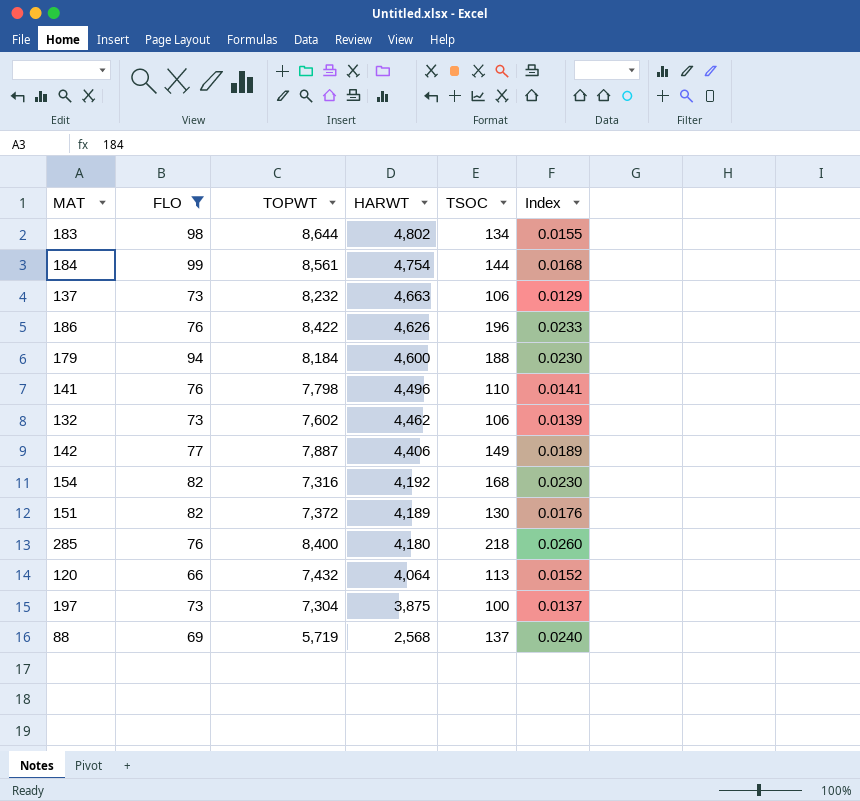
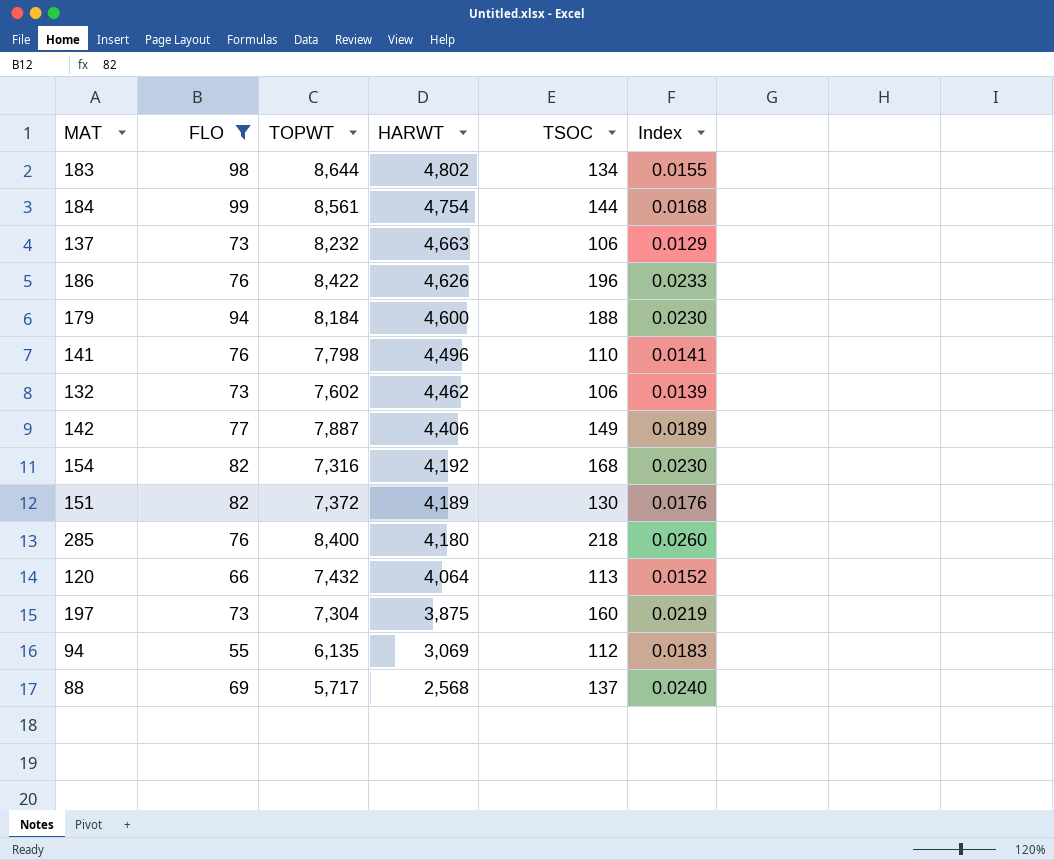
197 | TSOC: 100 -> 160
197 | Index: 0.0137 -> 0.0219
row 94: none -> 55 | 6,135 | 3,069 | 112 | 0.0183
88 | TOPWT: 5,719 -> 5,717

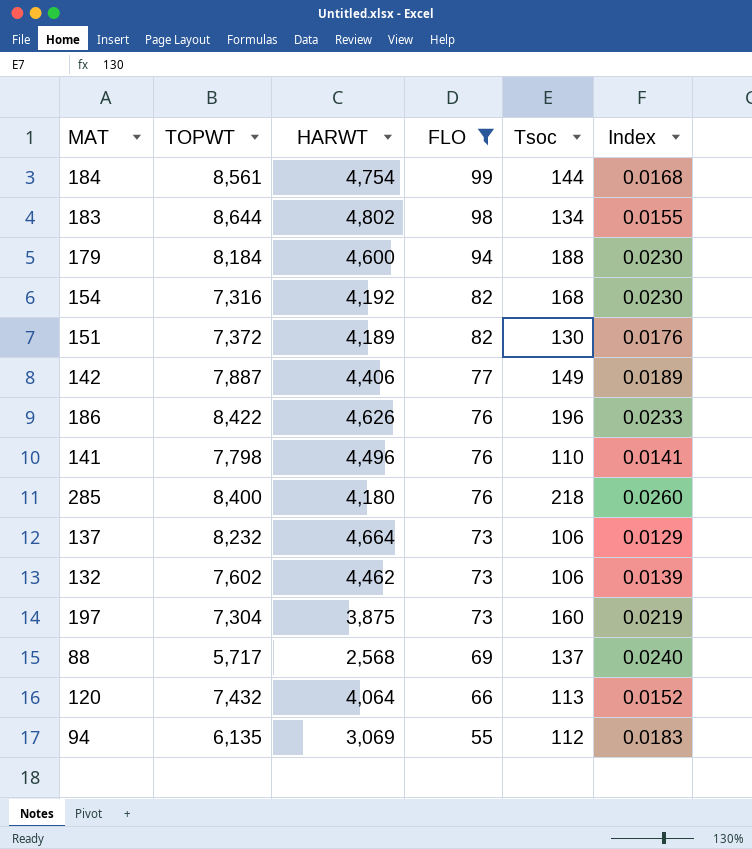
row order: HARWT descending -> FLO descending
column FLO | position: 2 -> 4
column name: TSOC -> Tsoc
137 | HARWT: 4,663 -> 4,664

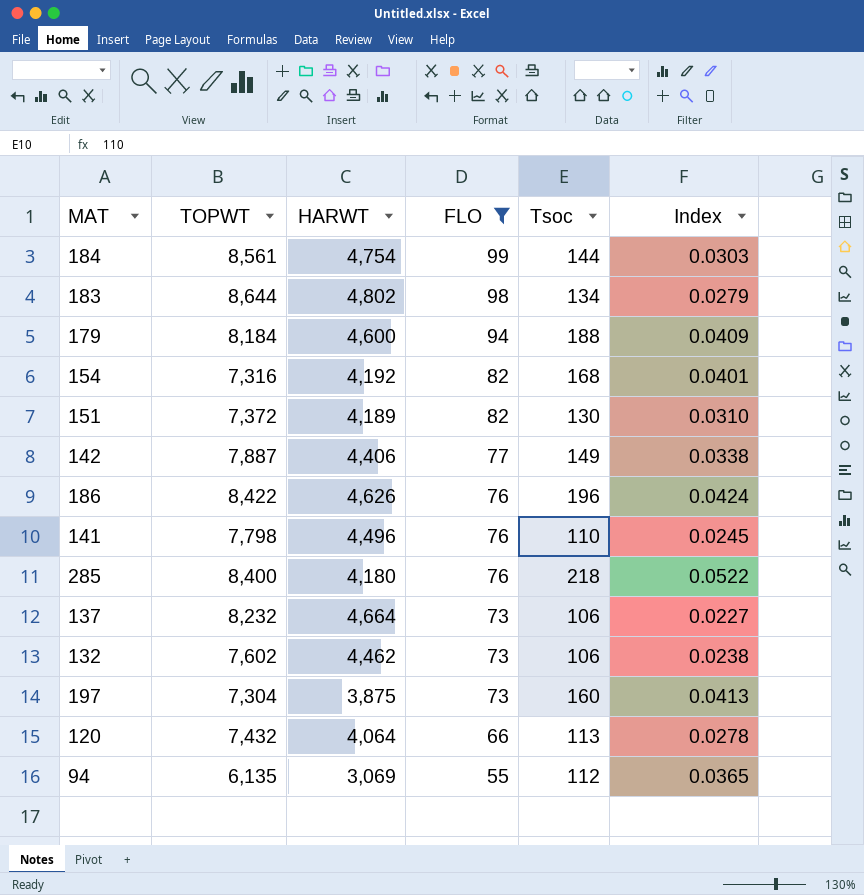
column Index | formula: [Tsoc] / [TOPWT] -> [Tsoc] / [HARWT]
row 88: 5,717 | 2,568 | 69 | 137 | 0.0240 -> none

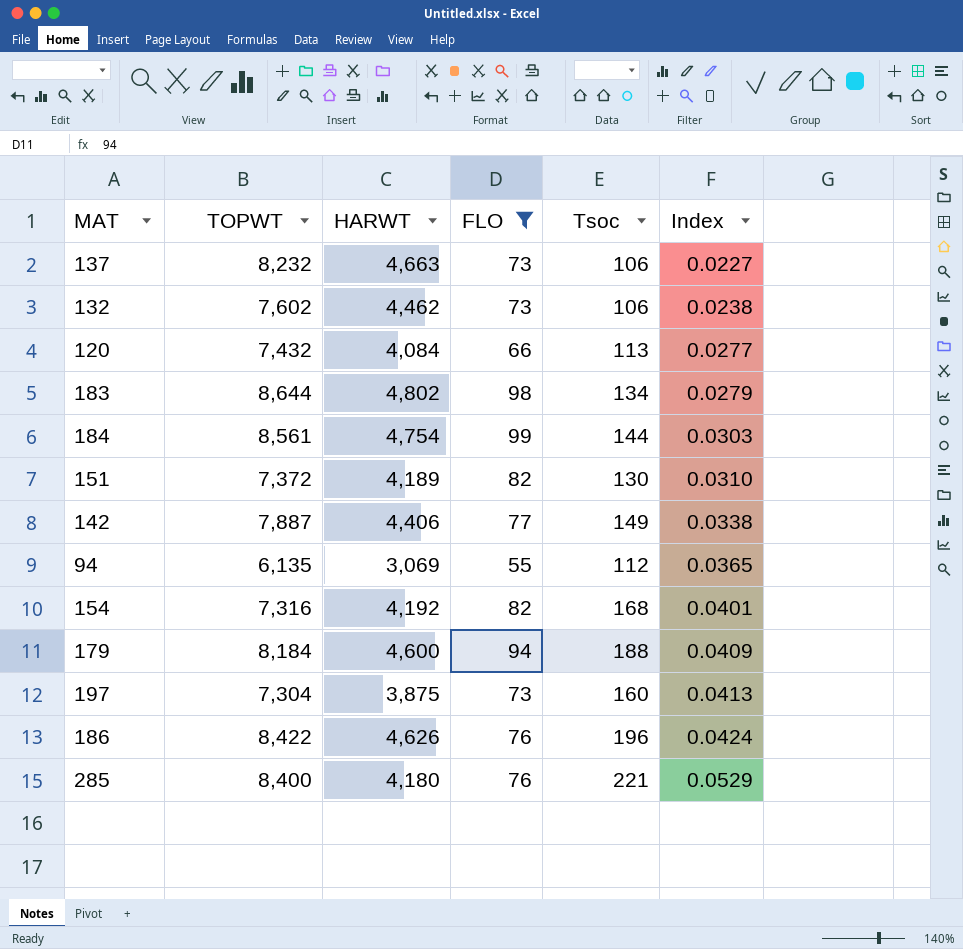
row order: FLO descending -> Index ascending
row 141: 7,798 | 4,496 | 76 | 110 | 0.0245 -> none
137 | HARWT: 4,664 -> 4,663
120 | HARWT: 4,064 -> 4,084
120 | Index: 0.0278 -> 0.0277
285 | Tsoc: 218 -> 221
285 | Index: 0.0522 -> 0.0529

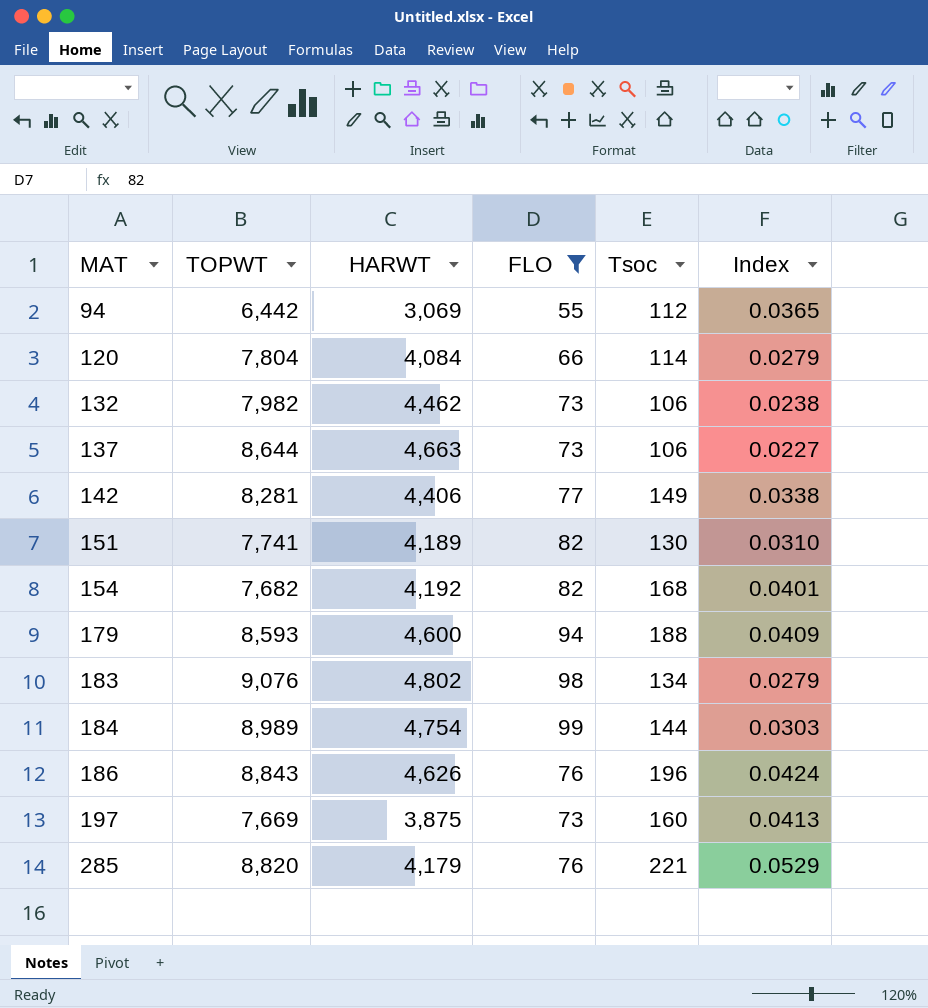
row order: Index ascending -> MAT ascending
94 | TOPWT: 6,135 -> 6,442
120 | TOPWT: 7,432 -> 7,804
120 | Tsoc: 113 -> 114
120 | Index: 0.0277 -> 0.0279
132 | TOPWT: 7,602 -> 7,982
137 | TOPWT: 8,232 -> 8,644
142 | TOPWT: 7,887 -> 8,281
151 | TOPWT: 7,372 -> 7,741
154 | TOPWT: 7,316 -> 7,682
179 | TOPWT: 8,184 -> 8,593
183 | TOPWT: 8,644 -> 9,076
184 | TOPWT: 8,561 -> 8,989
186 | TOPWT: 8,422 -> 8,843
197 | TOPWT: 7,304 -> 7,669
285 | TOPWT: 8,400 -> 8,820
285 | HARWT: 4,180 -> 4,179

